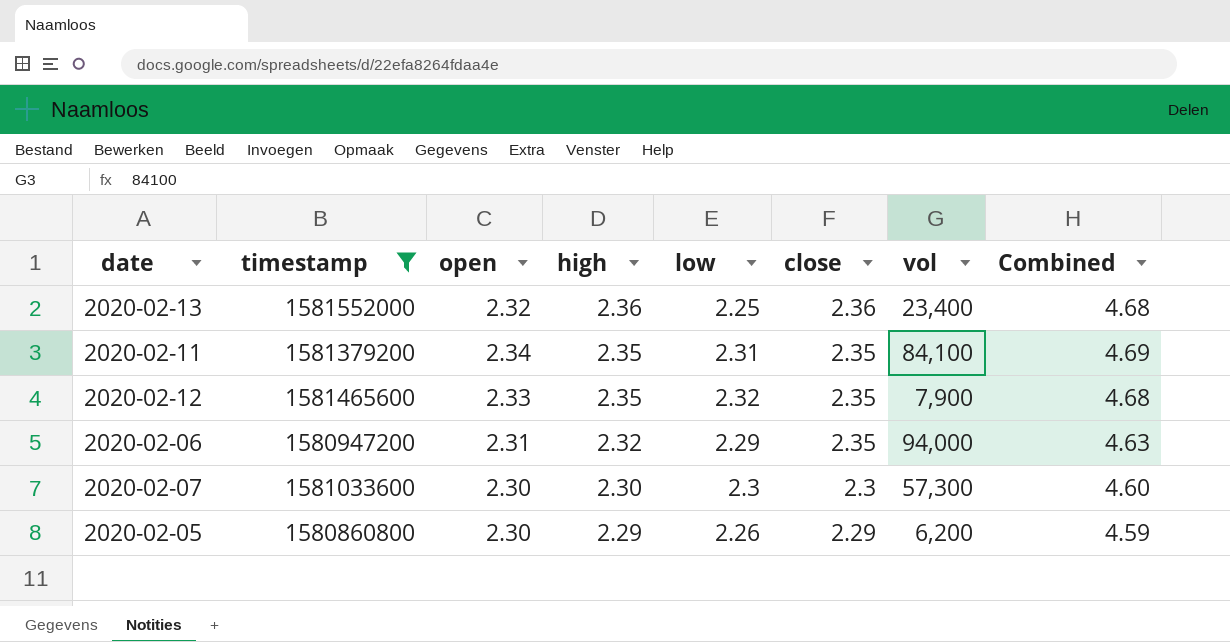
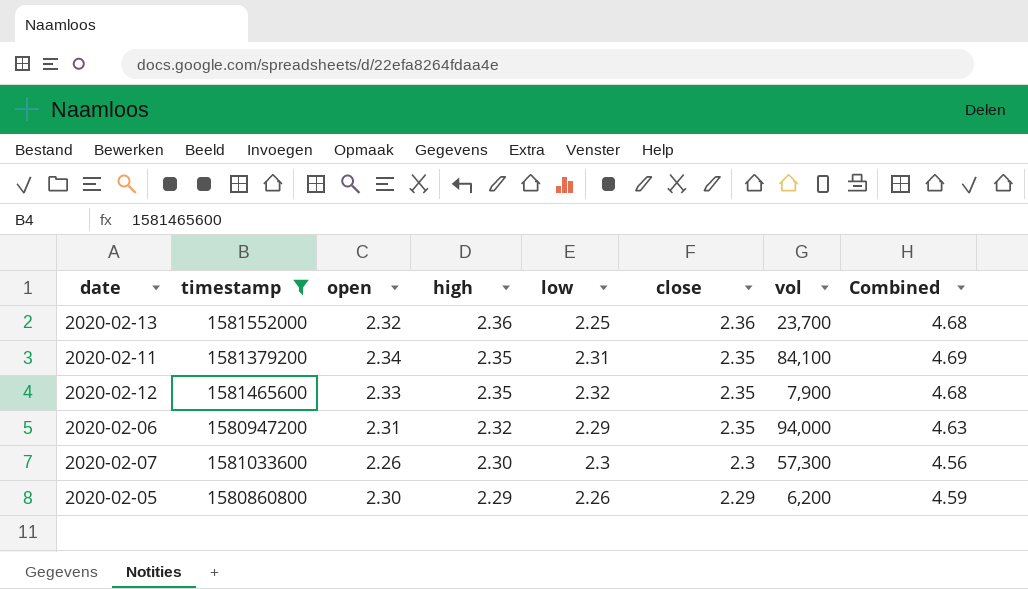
2020-02-13 | vol: 23,400 -> 23,700
2020-02-07 | open: 2.30 -> 2.26
2020-02-07 | Combined: 4.60 -> 4.56

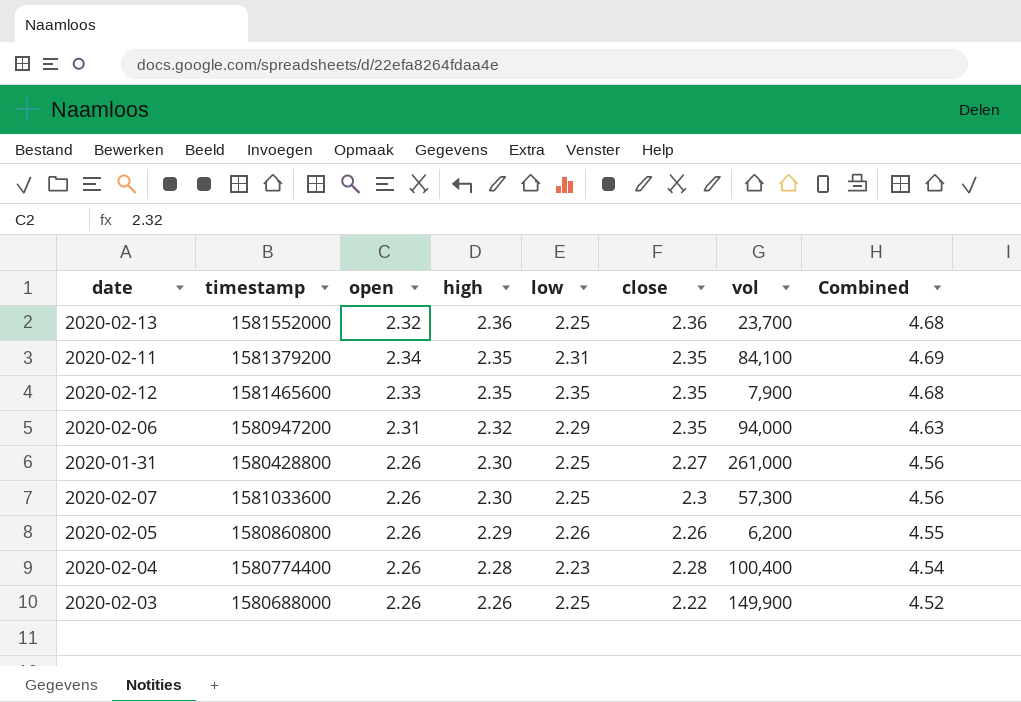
filter: timestamp >= 1580860800 -> none
2020-02-12 | low: 2.32 -> 2.35
2020-02-07 | low: 2.3 -> 2.25
2020-02-05 | open: 2.30 -> 2.26
2020-02-05 | close: 2.29 -> 2.26
2020-02-05 | Combined: 4.59 -> 4.55

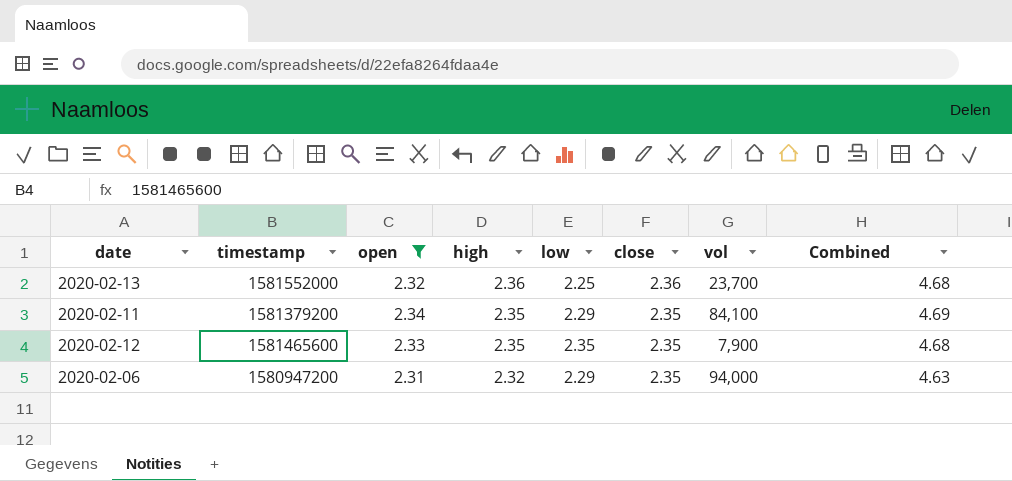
filter: none -> open != 2.26
2020-02-11 | low: 2.31 -> 2.29

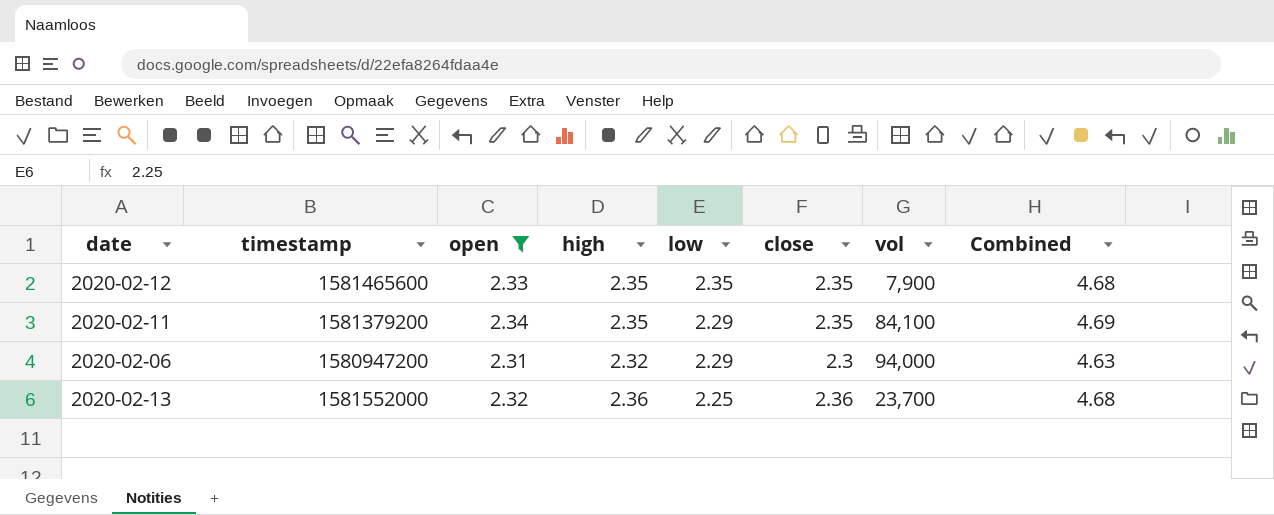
row order: high descending -> low descending
2020-02-06 | close: 2.35 -> 2.3

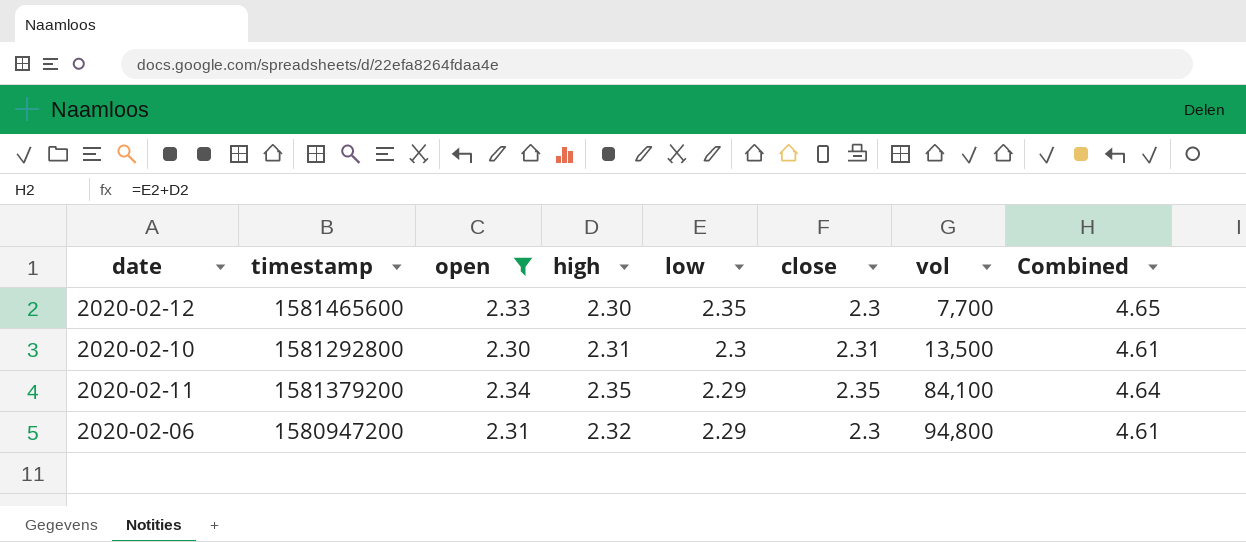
column Combined | formula: [open] + [high] -> [high] + [low]
row 2020-02-13: 1581552000 | 2.32 | 2.36 | 2.25 | 2.36 | 23,700 | 4.68 -> none
2020-02-12 | high: 2.35 -> 2.30
2020-02-12 | close: 2.35 -> 2.3
2020-02-12 | vol: 7,900 -> 7,700
row 2020-02-10: none -> 1581292800 | 2.30 | 2.31 | 2.3 | 2.31 | 13,500 | 4.61
2020-02-06 | vol: 94,000 -> 94,800

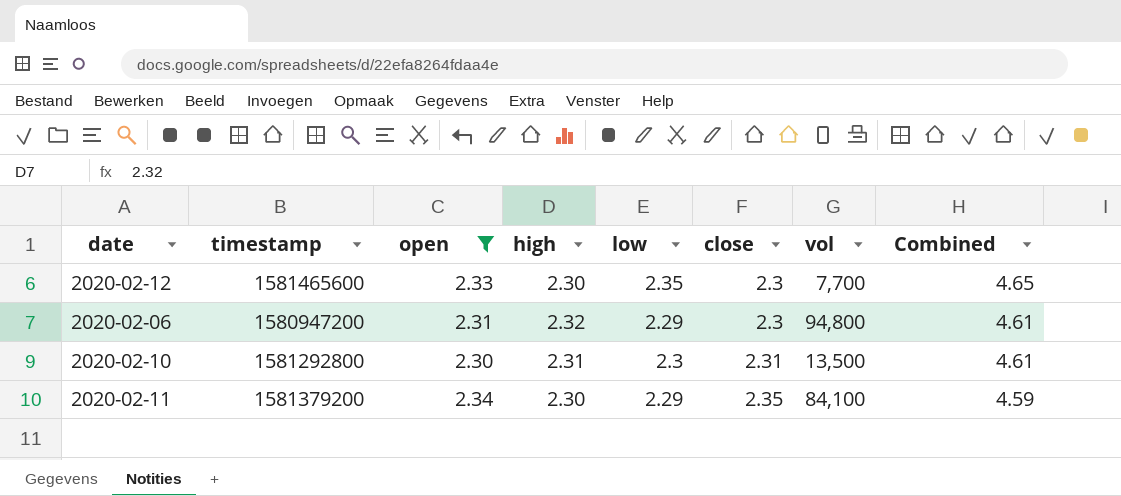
row order: low descending -> close ascending
2020-02-11 | high: 2.35 -> 2.30
2020-02-11 | Combined: 4.64 -> 4.59

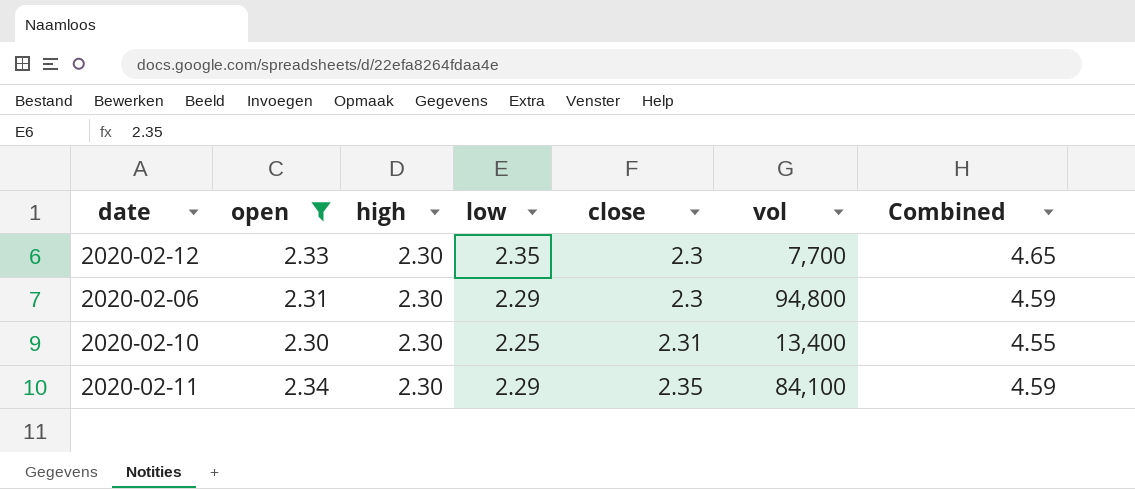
column timestamp | position: 2 -> none
2020-02-06 | high: 2.32 -> 2.30
2020-02-06 | Combined: 4.61 -> 4.59
2020-02-10 | high: 2.31 -> 2.30
2020-02-10 | low: 2.3 -> 2.25
2020-02-10 | vol: 13,500 -> 13,400
2020-02-10 | Combined: 4.61 -> 4.55

